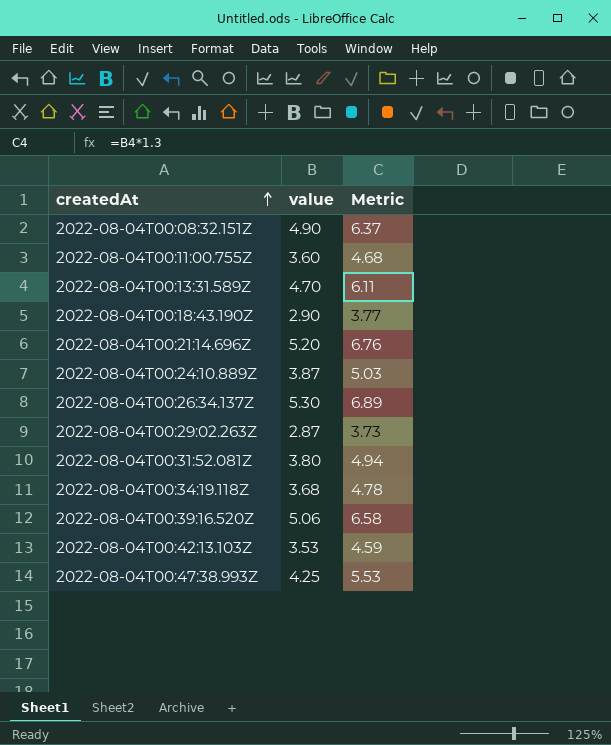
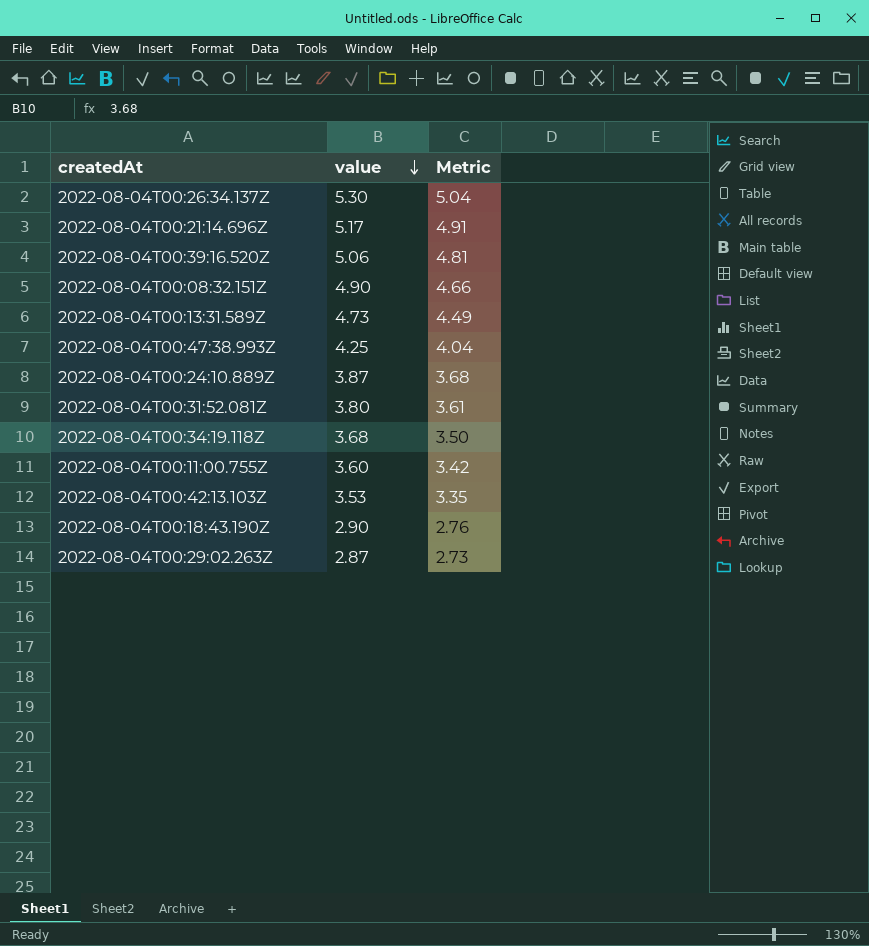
row order: createdAt ascending -> value descending
column Metric | formula: [value] * 1.3 -> [value] * 0.95
2022-08-04T00:21:14.696Z | value: 5.20 -> 5.17
2022-08-04T00:13:31.589Z | value: 4.70 -> 4.73

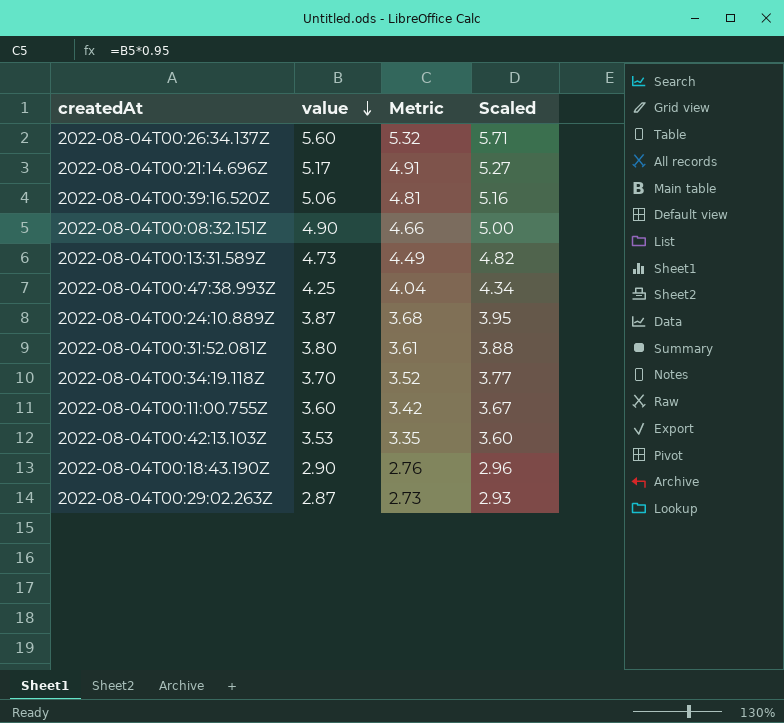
column Scaled | formula: none -> [value] * 1.02
2022-08-04T00:26:34.137Z | value: 5.30 -> 5.60
2022-08-04T00:26:34.137Z | Metric: 5.04 -> 5.32
2022-08-04T00:34:19.118Z | value: 3.68 -> 3.70
2022-08-04T00:34:19.118Z | Metric: 3.50 -> 3.52

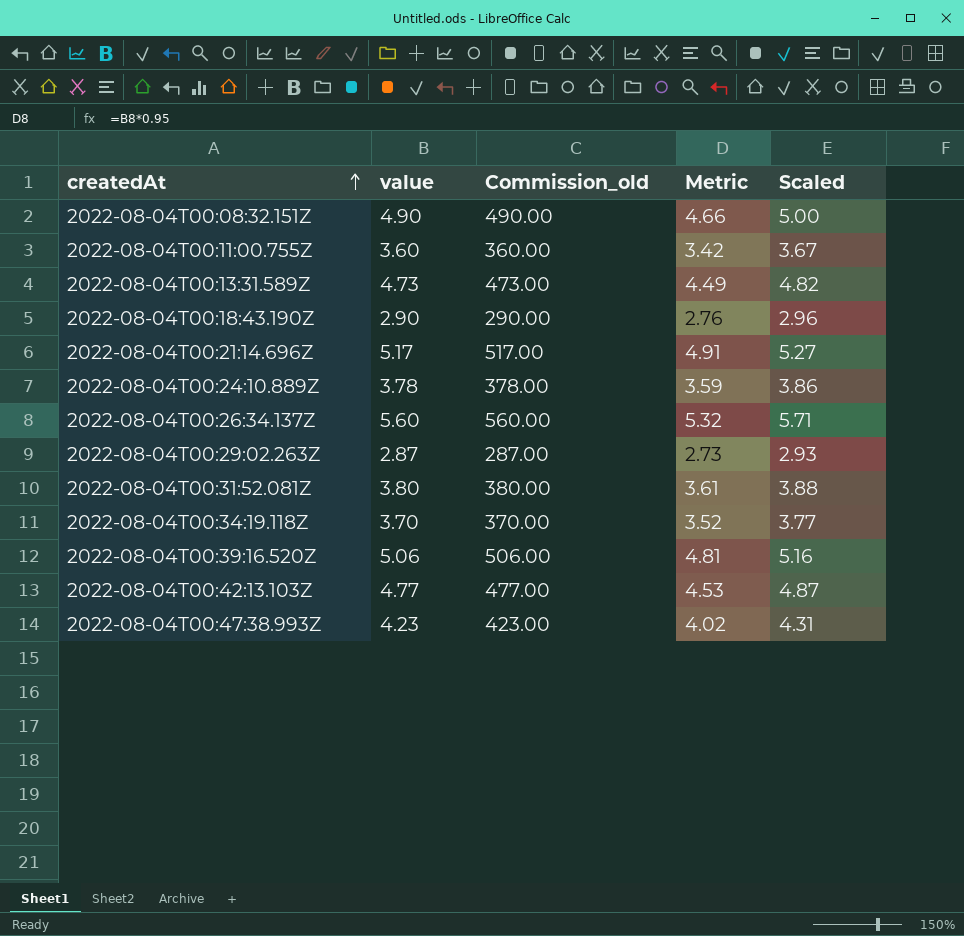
row order: value descending -> createdAt ascending
column Commission_old | formula: none -> [value] * 100
2022-08-04T00:24:10.889Z | value: 3.87 -> 3.78
2022-08-04T00:24:10.889Z | Metric: 3.68 -> 3.59
2022-08-04T00:24:10.889Z | Scaled: 3.95 -> 3.86
2022-08-04T00:42:13.103Z | value: 3.53 -> 4.77
2022-08-04T00:42:13.103Z | Metric: 3.35 -> 4.53
2022-08-04T00:42:13.103Z | Scaled: 3.60 -> 4.87
2022-08-04T00:47:38.993Z | value: 4.25 -> 4.23
2022-08-04T00:47:38.993Z | Metric: 4.04 -> 4.02
2022-08-04T00:47:38.993Z | Scaled: 4.34 -> 4.31

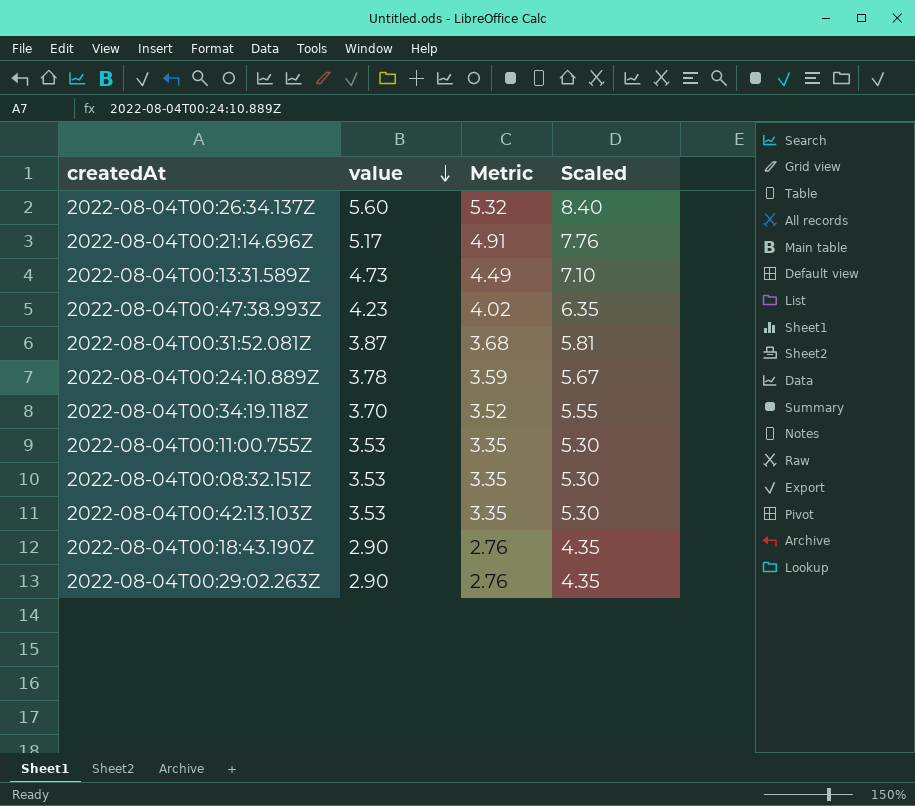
row order: createdAt ascending -> value descending
column Commission_old | formula: [value] * 100 -> none
column Scaled | formula: [value] * 1.02 -> [value] * 1.5
row 2022-08-04T00:39:16.520Z: 5.06 | 506.00 | 4.81 | 5.16 -> none
2022-08-04T00:31:52.081Z | value: 3.80 -> 3.87
2022-08-04T00:31:52.081Z | Metric: 3.61 -> 3.68
2022-08-04T00:11:00.755Z | value: 3.60 -> 3.53
2022-08-04T00:11:00.755Z | Metric: 3.42 -> 3.35
2022-08-04T00:08:32.151Z | value: 4.90 -> 3.53
2022-08-04T00:08:32.151Z | Metric: 4.66 -> 3.35
2022-08-04T00:42:13.103Z | value: 4.77 -> 3.53
2022-08-04T00:42:13.103Z | Metric: 4.53 -> 3.35
2022-08-04T00:29:02.263Z | value: 2.87 -> 2.90
2022-08-04T00:29:02.263Z | Metric: 2.73 -> 2.76

